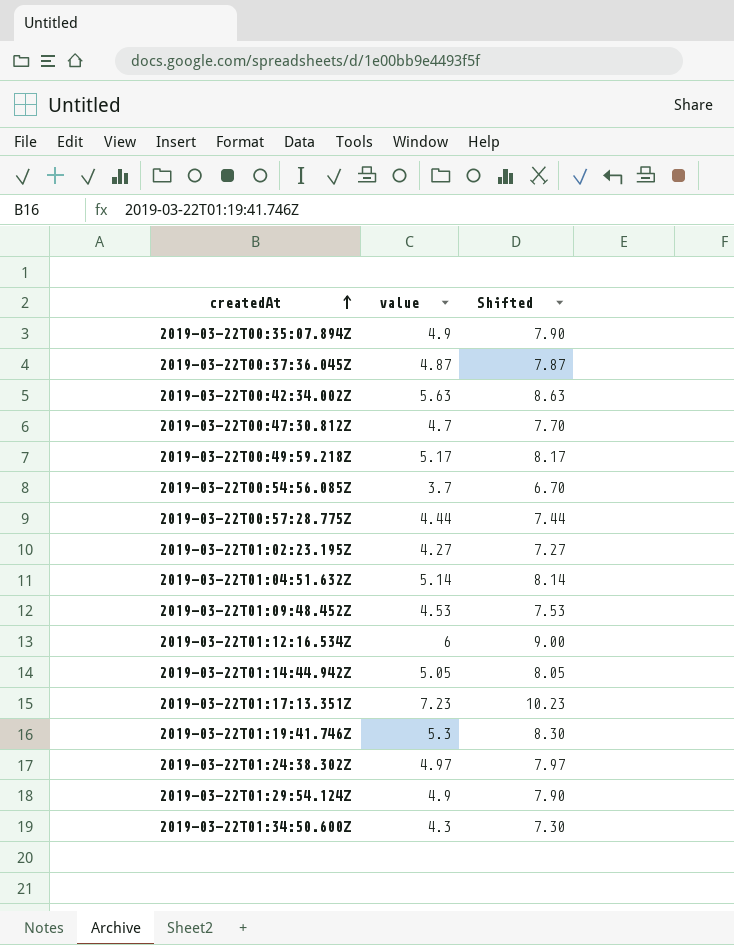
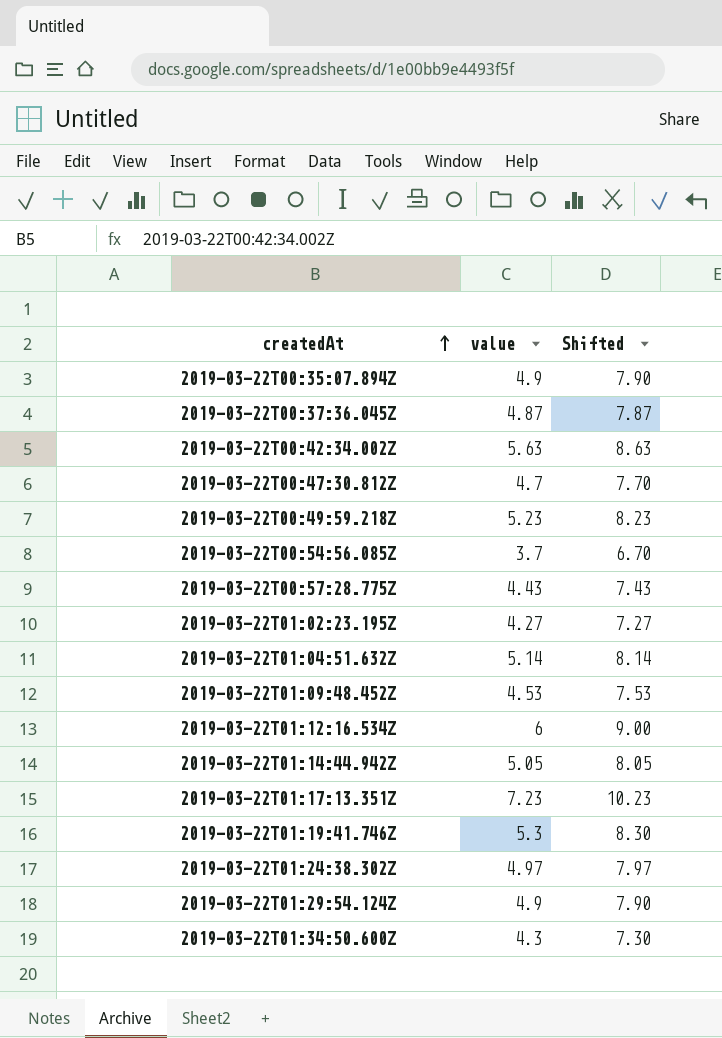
2019-03-22T00:49:59.218Z | value: 5.17 -> 5.23
2019-03-22T00:49:59.218Z | Shifted: 8.17 -> 8.23
2019-03-22T00:57:28.775Z | value: 4.44 -> 4.43
2019-03-22T00:57:28.775Z | Shifted: 7.44 -> 7.43

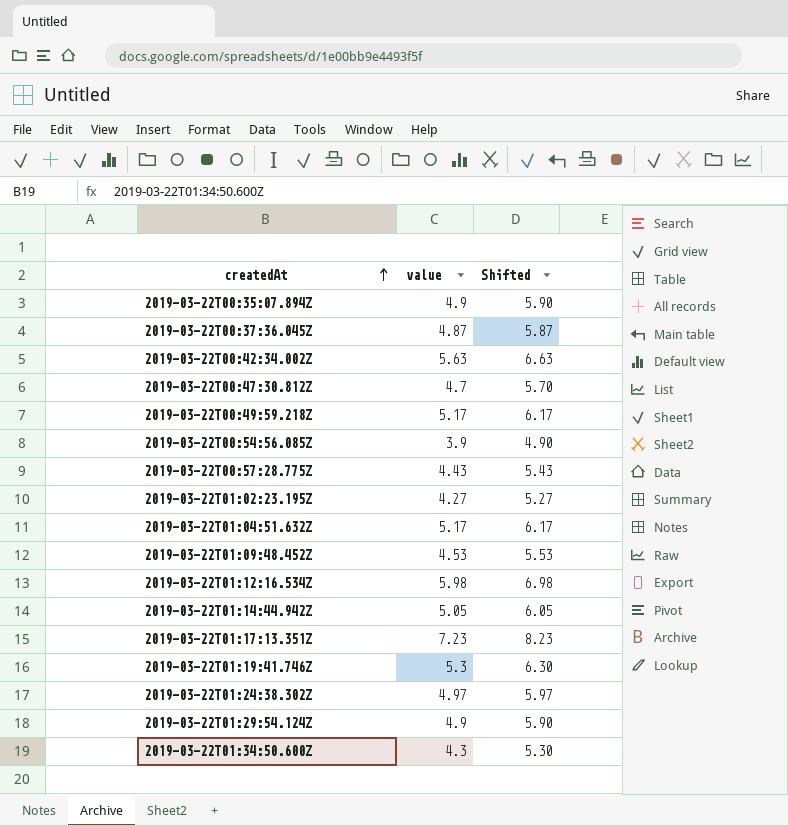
column Shifted | formula: [value] + 3 -> [value] + 1
2019-03-22T00:49:59.218Z | value: 5.23 -> 5.17
2019-03-22T00:54:56.085Z | value: 3.7 -> 3.9
2019-03-22T01:04:51.632Z | value: 5.14 -> 5.17
2019-03-22T01:12:16.534Z | value: 6 -> 5.98

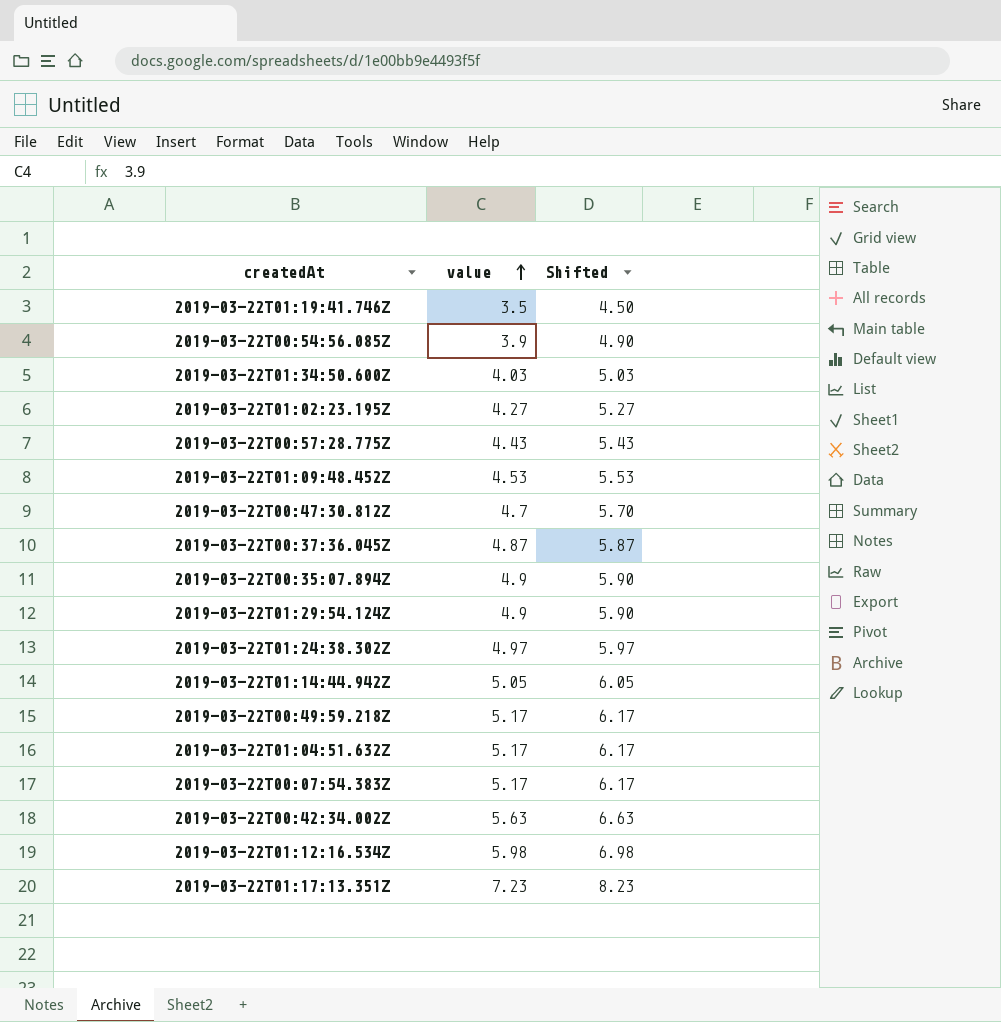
row order: createdAt ascending -> value ascending
2019-03-22T01:19:41.746Z | value: 5.3 -> 3.5
2019-03-22T01:19:41.746Z | Shifted: 6.30 -> 4.50
2019-03-22T01:34:50.600Z | value: 4.3 -> 4.03
2019-03-22T01:34:50.600Z | Shifted: 5.30 -> 5.03
row 2019-03-22T00:07:54.383Z: none -> 5.17 | 6.17

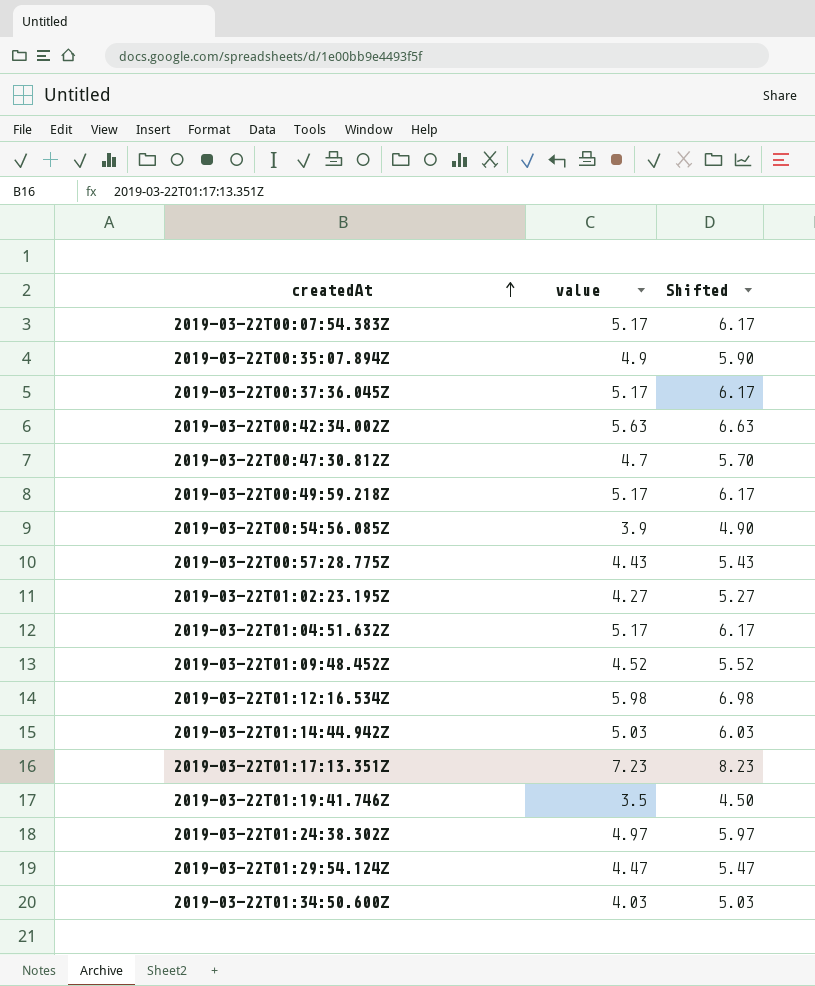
row order: value ascending -> createdAt ascending
2019-03-22T00:37:36.045Z | value: 4.87 -> 5.17
2019-03-22T00:37:36.045Z | Shifted: 5.87 -> 6.17
2019-03-22T01:09:48.452Z | value: 4.53 -> 4.52
2019-03-22T01:09:48.452Z | Shifted: 5.53 -> 5.52
2019-03-22T01:14:44.942Z | value: 5.05 -> 5.03
2019-03-22T01:14:44.942Z | Shifted: 6.05 -> 6.03
2019-03-22T01:29:54.124Z | value: 4.9 -> 4.47
2019-03-22T01:29:54.124Z | Shifted: 5.90 -> 5.47

